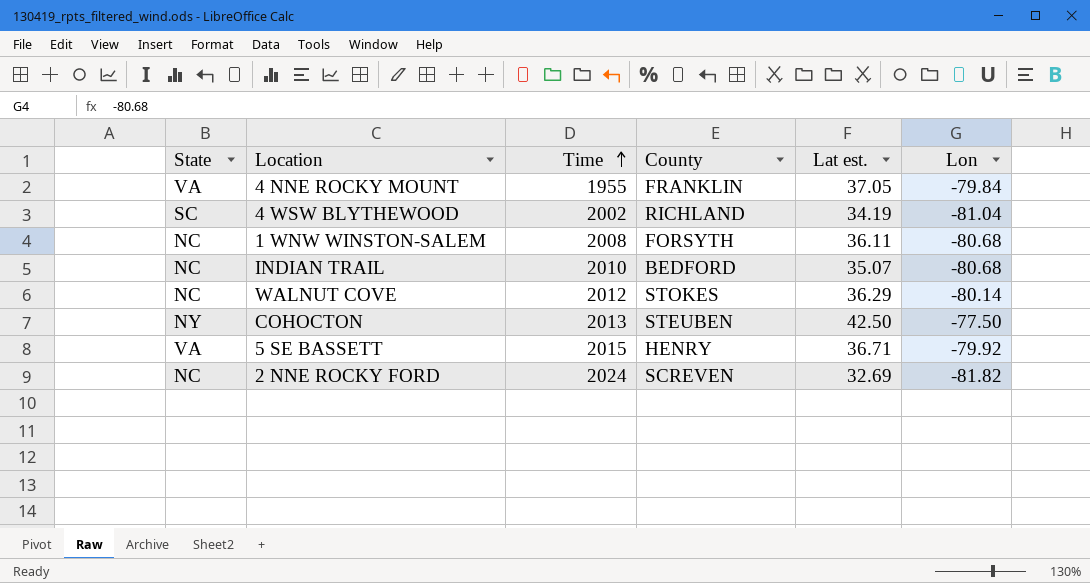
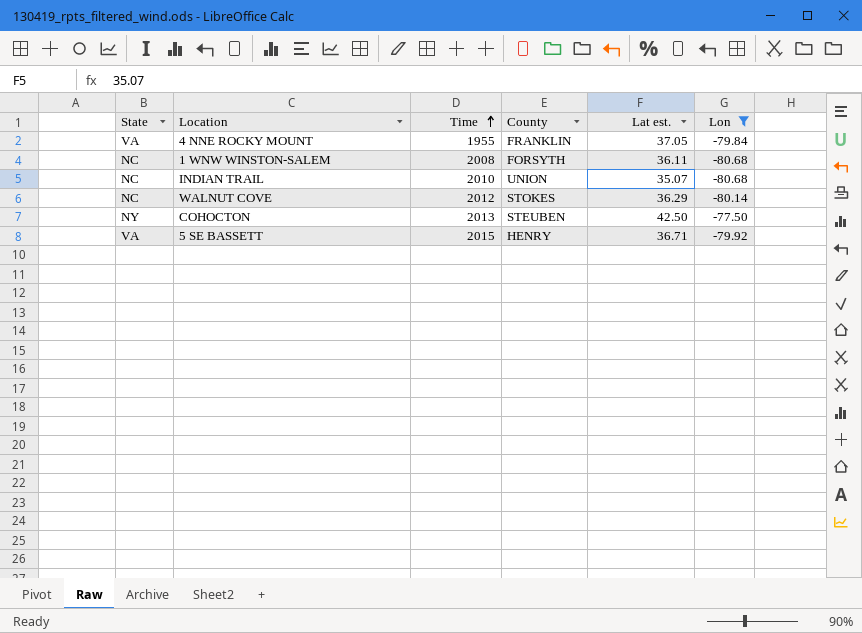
filter: none -> Lon >= -80.68
INDIAN TRAIL | County: BEDFORD -> UNION

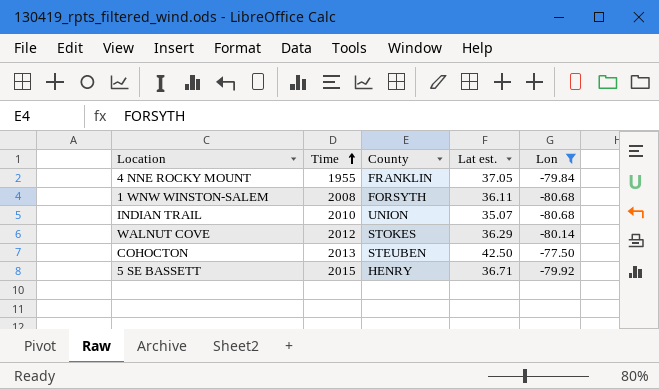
column State | position: 1 -> none

